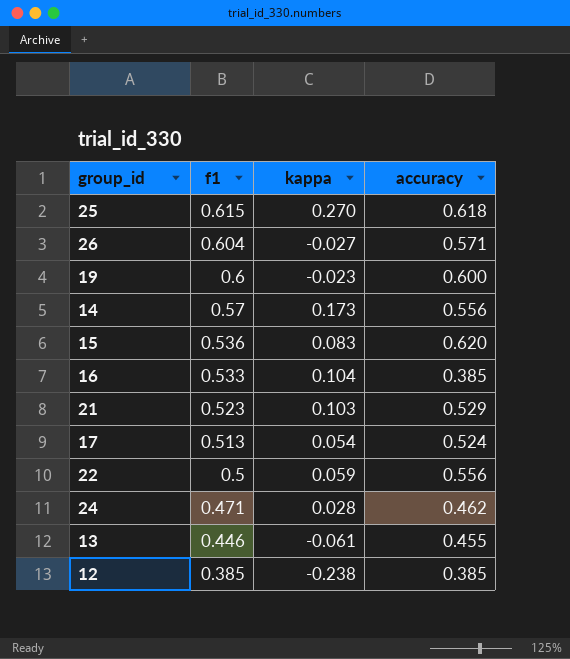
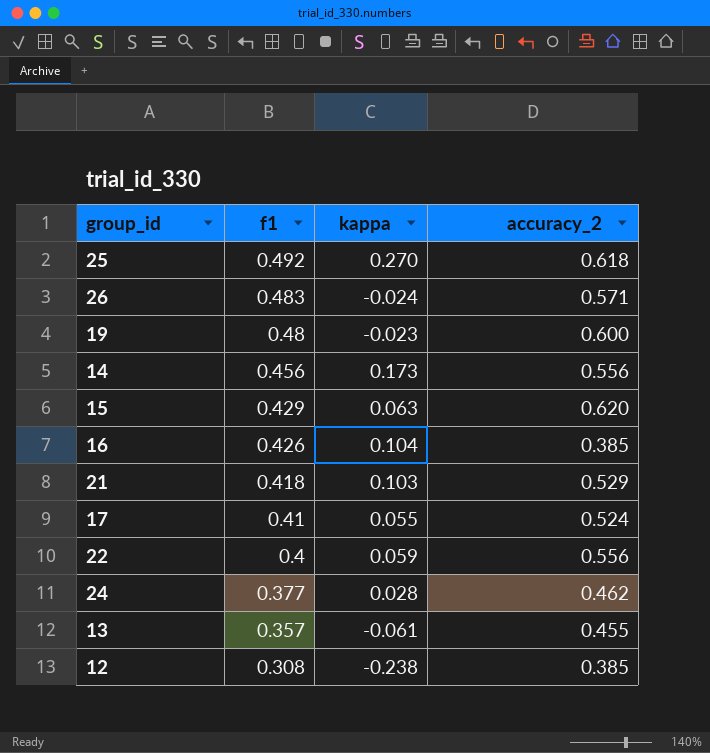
column name: accuracy -> accuracy_2
25 | f1: 0.615 -> 0.492
26 | f1: 0.604 -> 0.483
26 | kappa: -0.027 -> -0.024
19 | f1: 0.6 -> 0.48
14 | f1: 0.57 -> 0.456
15 | f1: 0.536 -> 0.429
15 | kappa: 0.083 -> 0.063
16 | f1: 0.533 -> 0.426
21 | f1: 0.523 -> 0.418
17 | f1: 0.513 -> 0.41
17 | kappa: 0.054 -> 0.055
22 | f1: 0.5 -> 0.4
24 | f1: 0.471 -> 0.377
13 | f1: 0.446 -> 0.357
12 | f1: 0.385 -> 0.308

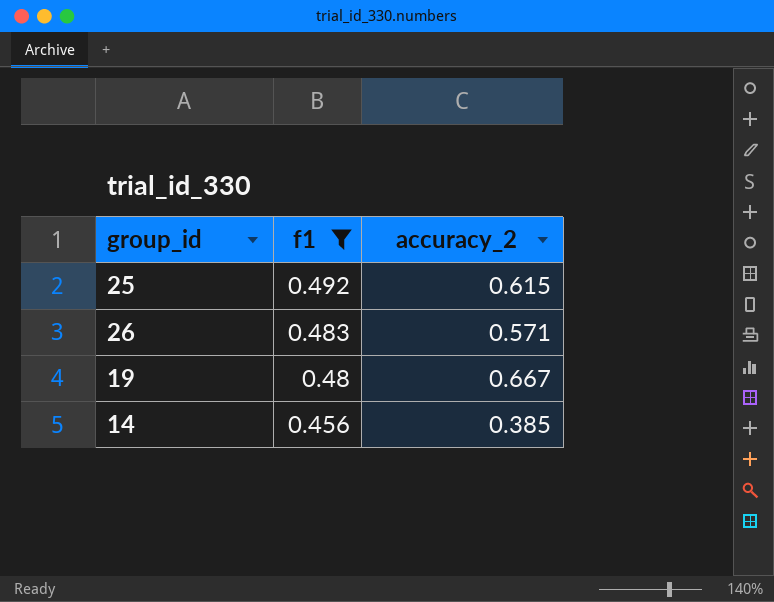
filter: none -> f1 >= 0.456
column kappa | position: 3 -> none
25 | accuracy_2: 0.618 -> 0.615
19 | accuracy_2: 0.600 -> 0.667
14 | accuracy_2: 0.556 -> 0.385

